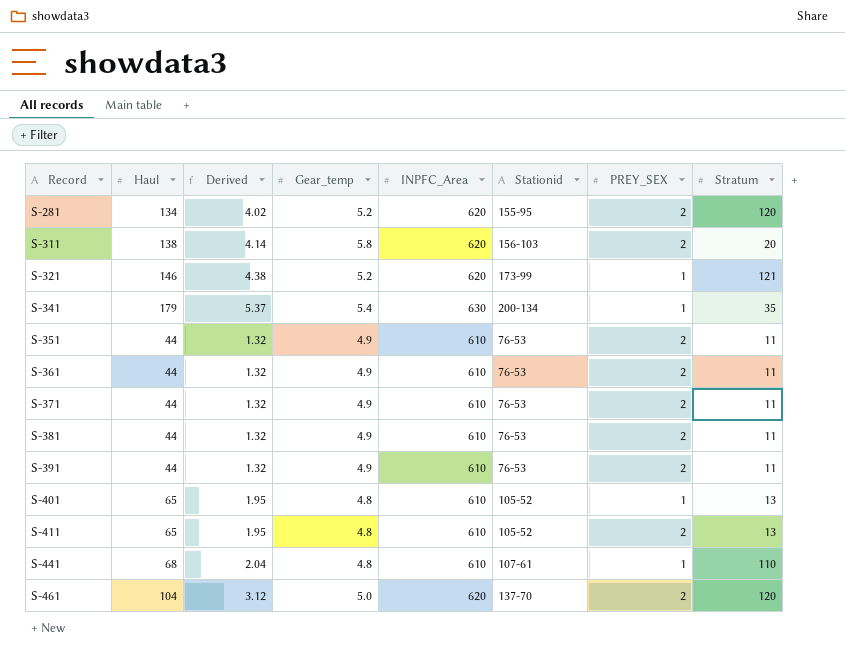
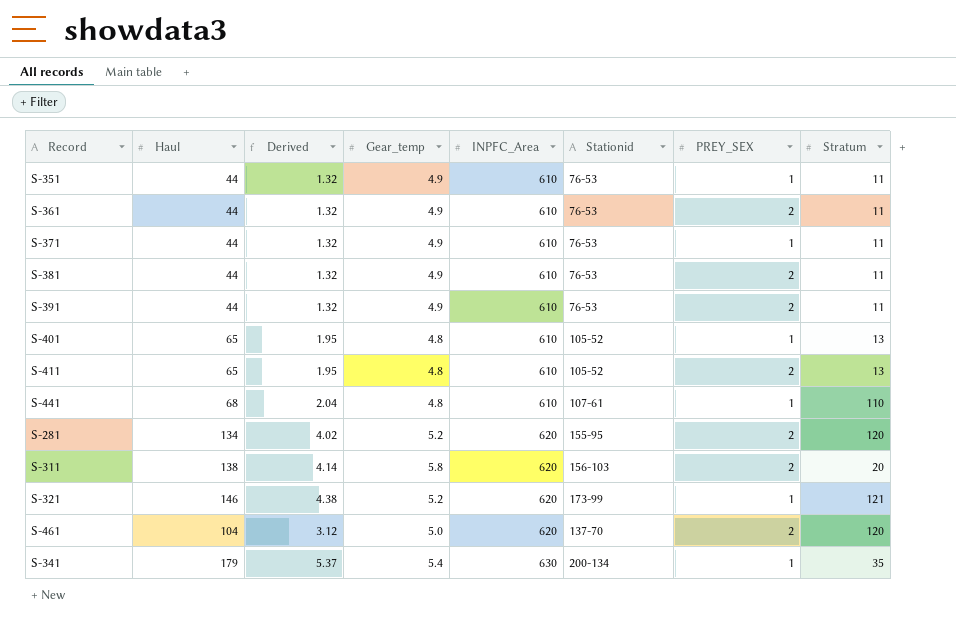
row order: Record ascending -> INPFC_Area ascending
S-351 | PREY_SEX: 2 -> 1
S-371 | PREY_SEX: 2 -> 1

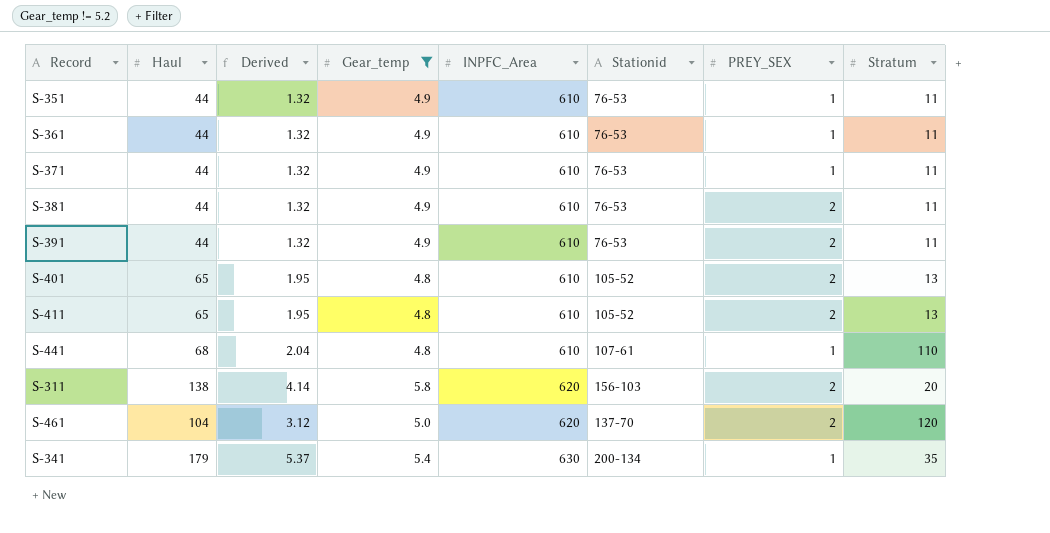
filter: none -> Gear_temp != 5.2
S-361 | PREY_SEX: 2 -> 1
S-401 | PREY_SEX: 1 -> 2

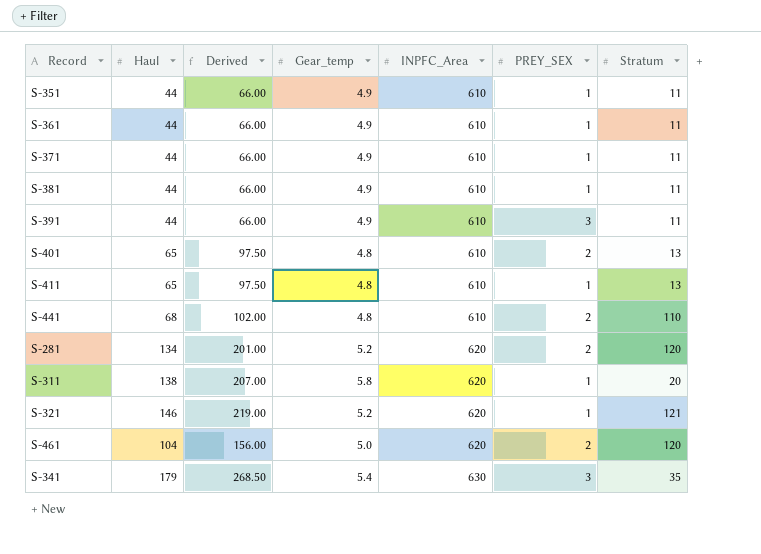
filter: Gear_temp != 5.2 -> none
column Stationid | position: 6 -> none
column Derived | formula: [Haul] * 0.03 -> [Haul] * 1.5
S-381 | PREY_SEX: 2 -> 1
S-391 | PREY_SEX: 2 -> 3
S-411 | PREY_SEX: 2 -> 1
S-441 | PREY_SEX: 1 -> 2
S-311 | PREY_SEX: 2 -> 1
S-341 | PREY_SEX: 1 -> 3

